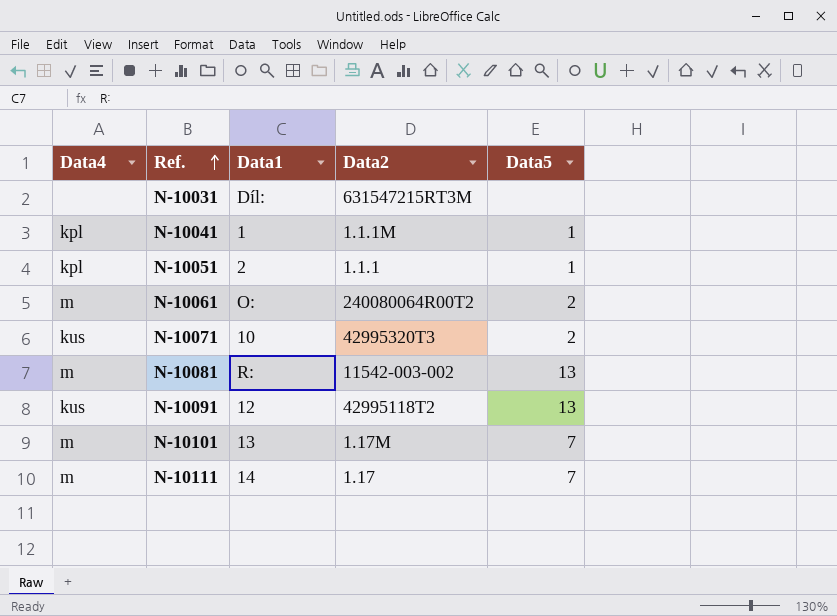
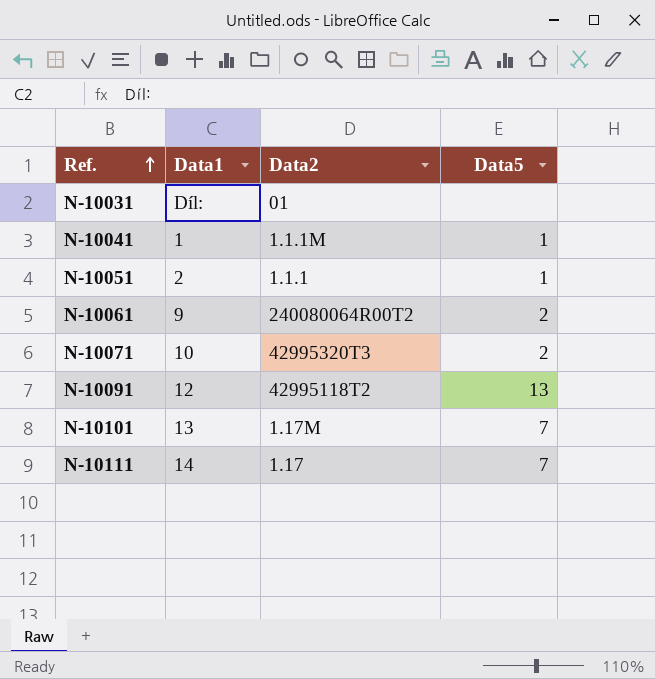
column Data4 | position: 1 -> none
row N-10081: m | R: | 11542-003-002 | 13 -> none
N-10031 | Data2: 631547215RT3M -> 01
N-10061 | Data1: O: -> 9

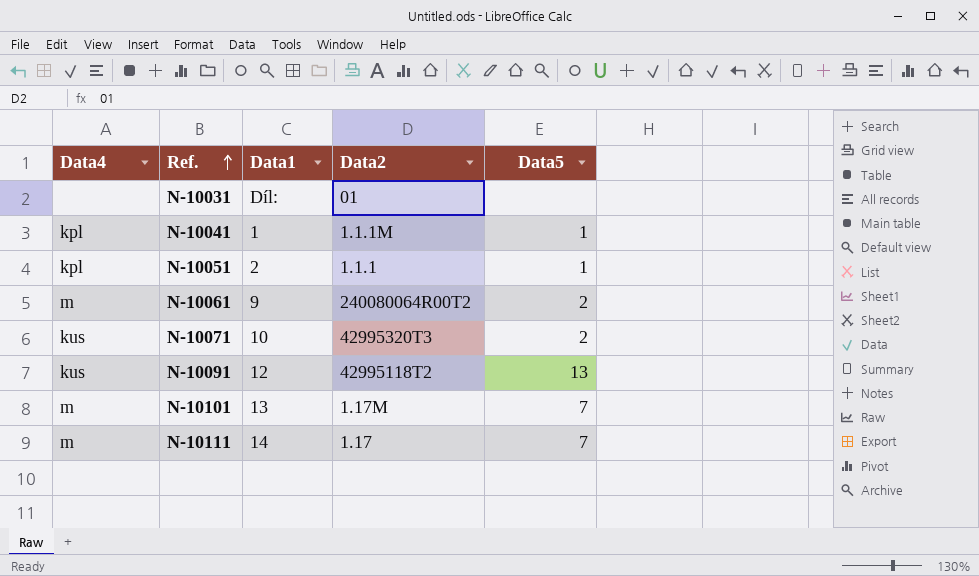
column Data4 | position: none -> 1

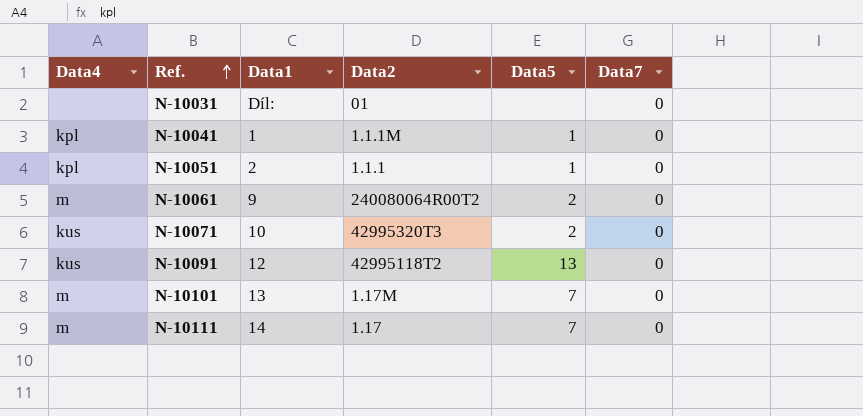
column Data7 | position: none -> 6

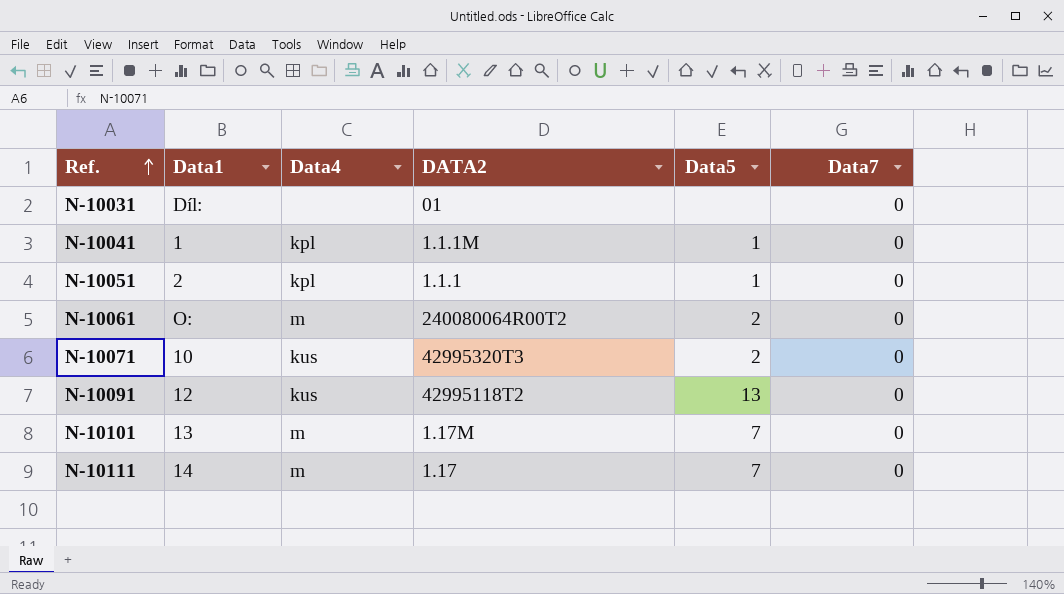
column Data4 | position: 1 -> 3
column name: Data2 -> DATA2
N-10061 | Data1: 9 -> O:

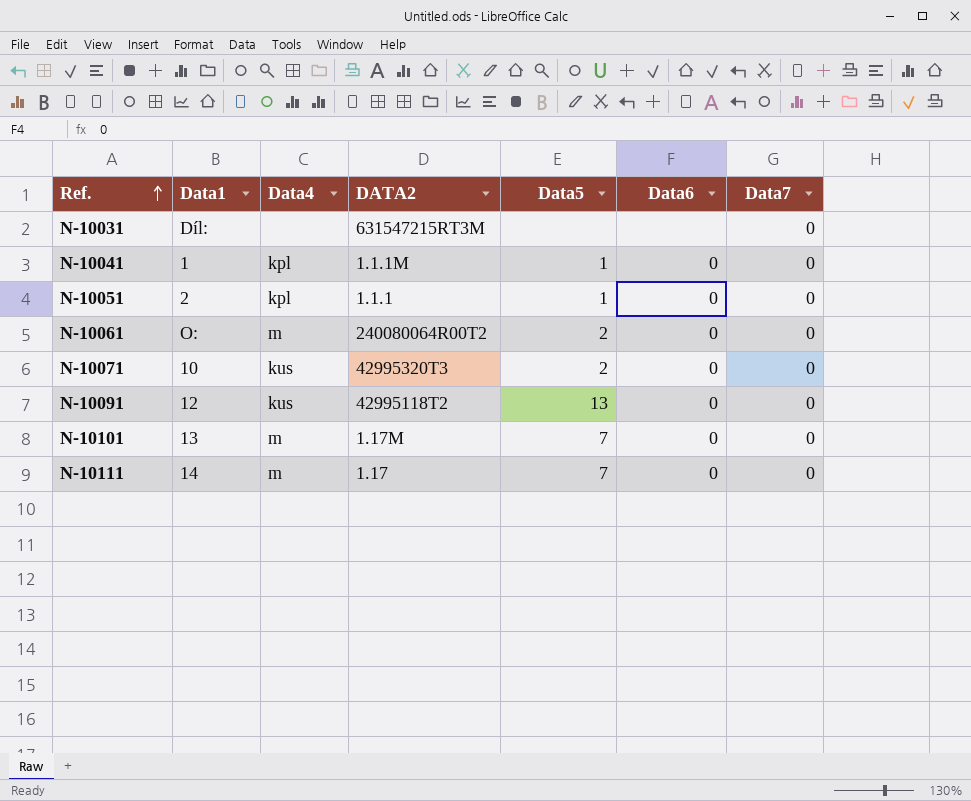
column Data6 | position: none -> 6
N-10031 | DATA2: 01 -> 631547215RT3M

